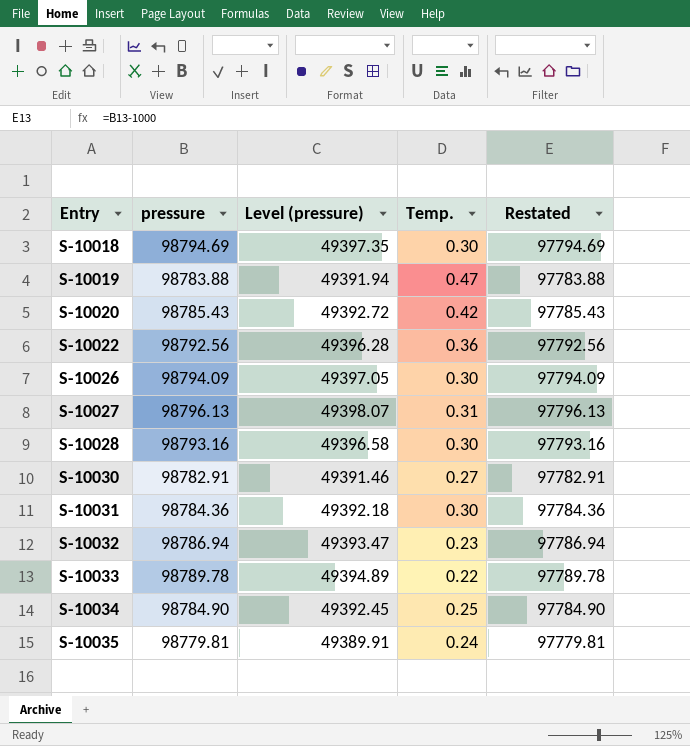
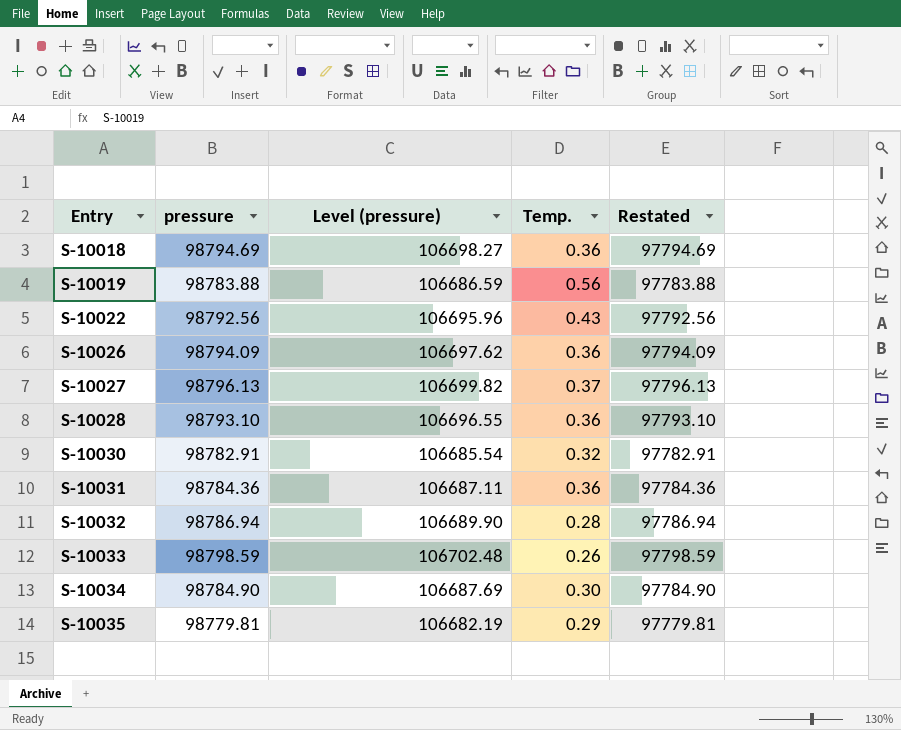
column Level (pressure) | formula: [pressure] * 0.5 -> [pressure] * 1.08
row S-10020: 98785.43 | 49392.72 | 0.42 | 97785.43 -> none
S-10018 | Temp.: 0.30 -> 0.36
S-10019 | Temp.: 0.47 -> 0.56
S-10022 | Temp.: 0.36 -> 0.43
S-10026 | Temp.: 0.30 -> 0.36
S-10027 | Temp.: 0.31 -> 0.37
S-10028 | pressure: 98793.16 -> 98793.10
S-10028 | Temp.: 0.30 -> 0.36
S-10028 | Restated: 97793.16 -> 97793.10
S-10030 | Temp.: 0.27 -> 0.32
S-10031 | Temp.: 0.30 -> 0.36
S-10032 | Temp.: 0.23 -> 0.28
S-10033 | pressure: 98789.78 -> 98798.59
S-10033 | Temp.: 0.22 -> 0.26
S-10033 | Restated: 97789.78 -> 97798.59
S-10034 | Temp.: 0.25 -> 0.30
S-10035 | Temp.: 0.24 -> 0.29

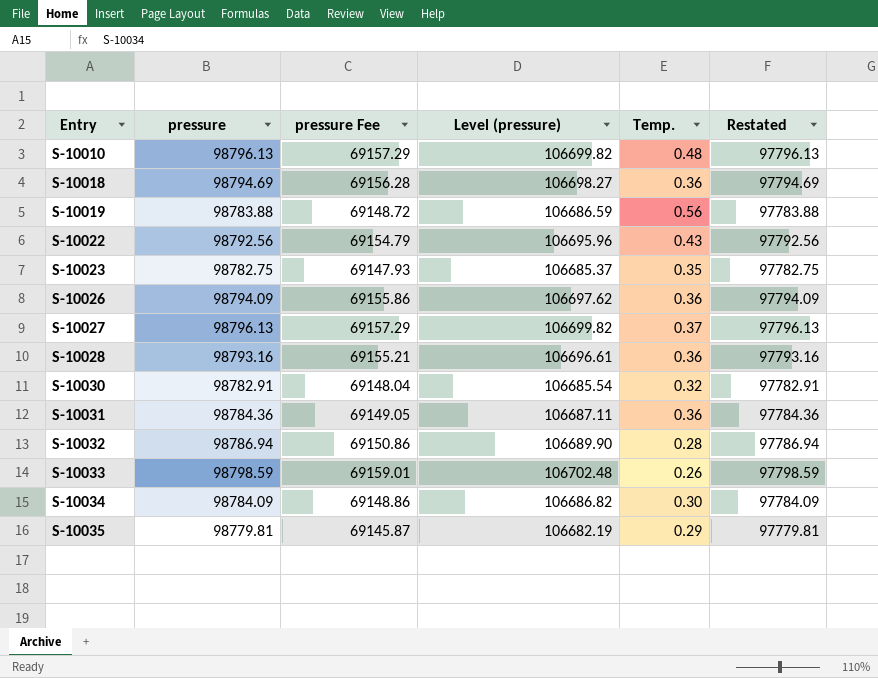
column pressure Fee | formula: none -> [pressure] * 0.7
row S-10010: none -> 98796.13 | 69157.29 | 106699.82 | 0.48 | 97796.13
row S-10023: none -> 98782.75 | 69147.93 | 106685.37 | 0.35 | 97782.75
S-10028 | pressure: 98793.10 -> 98793.16
S-10028 | Level (pressure): 106696.55 -> 106696.61
S-10028 | Restated: 97793.10 -> 97793.16
S-10034 | pressure: 98784.90 -> 98784.09
S-10034 | Level (pressure): 106687.69 -> 106686.82
S-10034 | Restated: 97784.90 -> 97784.09

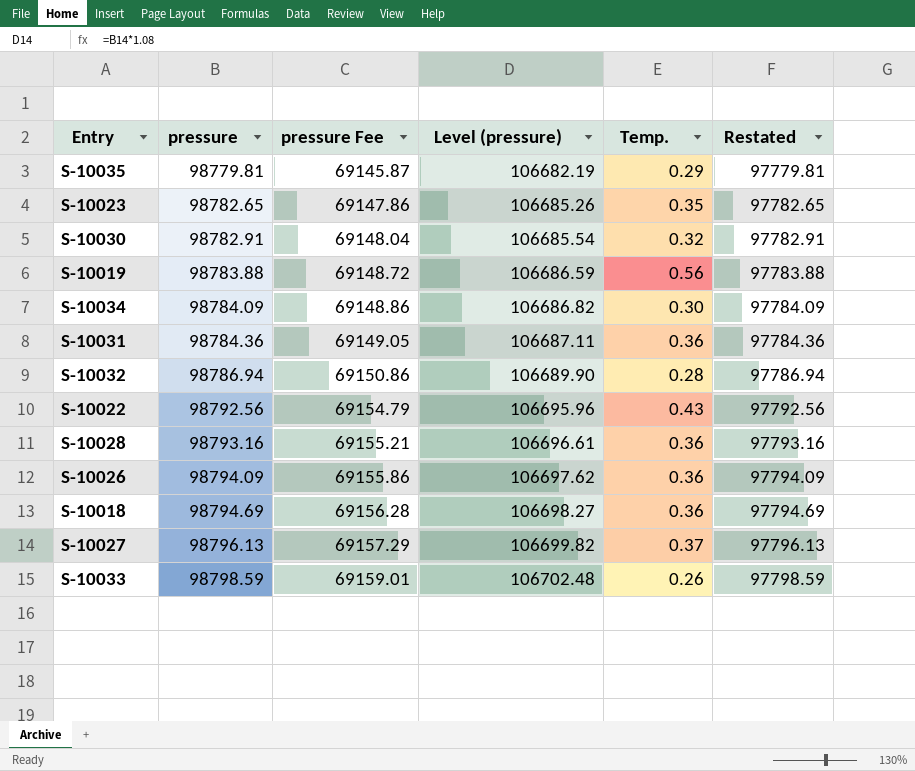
row order: Entry ascending -> pressure ascending
row S-10010: 98796.13 | 69157.29 | 106699.82 | 0.48 | 97796.13 -> none
S-10023 | pressure: 98782.75 -> 98782.65
S-10023 | pressure Fee: 69147.93 -> 69147.86
S-10023 | Level (pressure): 106685.37 -> 106685.26
S-10023 | Restated: 97782.75 -> 97782.65

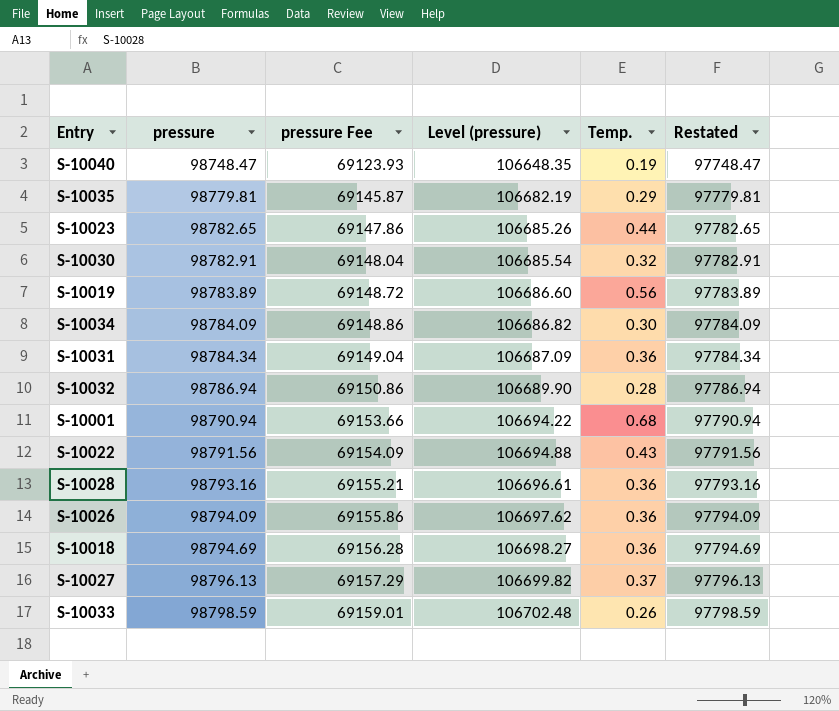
row S-10040: none -> 98748.47 | 69123.93 | 106648.35 | 0.19 | 97748.47
S-10023 | Temp.: 0.35 -> 0.44
S-10019 | pressure: 98783.88 -> 98783.89
S-10019 | Level (pressure): 106686.59 -> 106686.60
S-10019 | Restated: 97783.88 -> 97783.89
S-10031 | pressure: 98784.36 -> 98784.34
S-10031 | pressure Fee: 69149.05 -> 69149.04
S-10031 | Level (pressure): 106687.11 -> 106687.09
S-10031 | Restated: 97784.36 -> 97784.34
row S-10001: none -> 98790.94 | 69153.66 | 106694.22 | 0.68 | 97790.94
S-10022 | pressure: 98792.56 -> 98791.56
S-10022 | pressure Fee: 69154.79 -> 69154.09
S-10022 | Level (pressure): 106695.96 -> 106694.88
S-10022 | Restated: 97792.56 -> 97791.56

